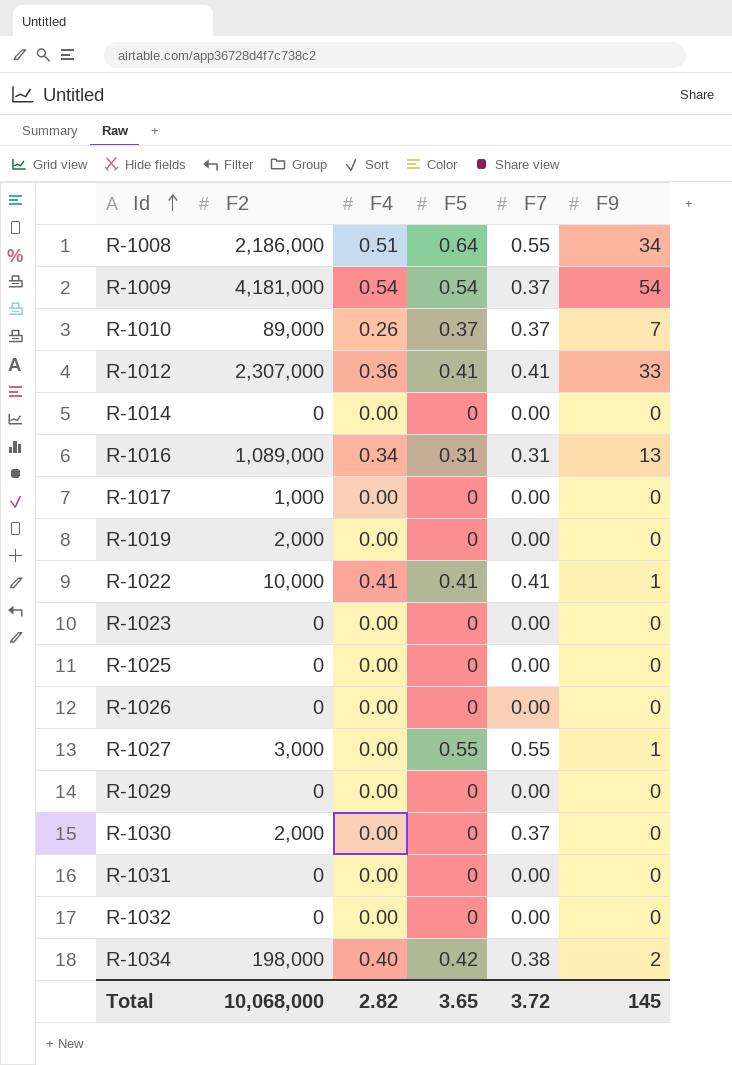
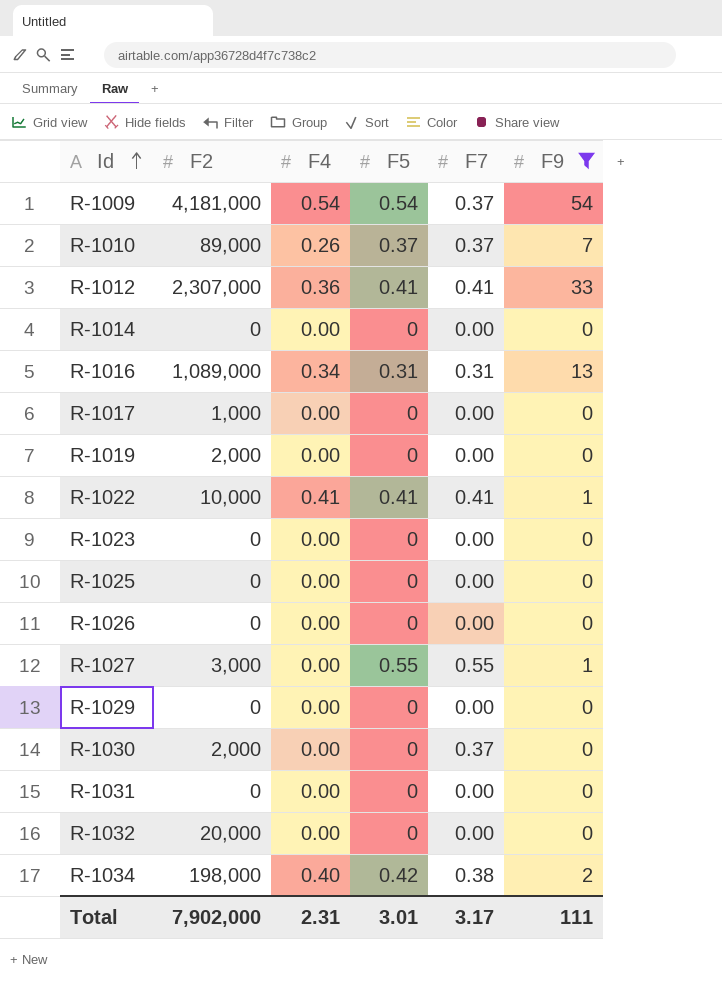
filter: none -> F9 != 34
R-1032 | F2: 0 -> 20,000
Total | F2: 10,068,000 -> 7,902,000
Total | F4: 2.82 -> 2.31
Total | F5: 3.65 -> 3.01
Total | F7: 3.72 -> 3.17
Total | F9: 145 -> 111

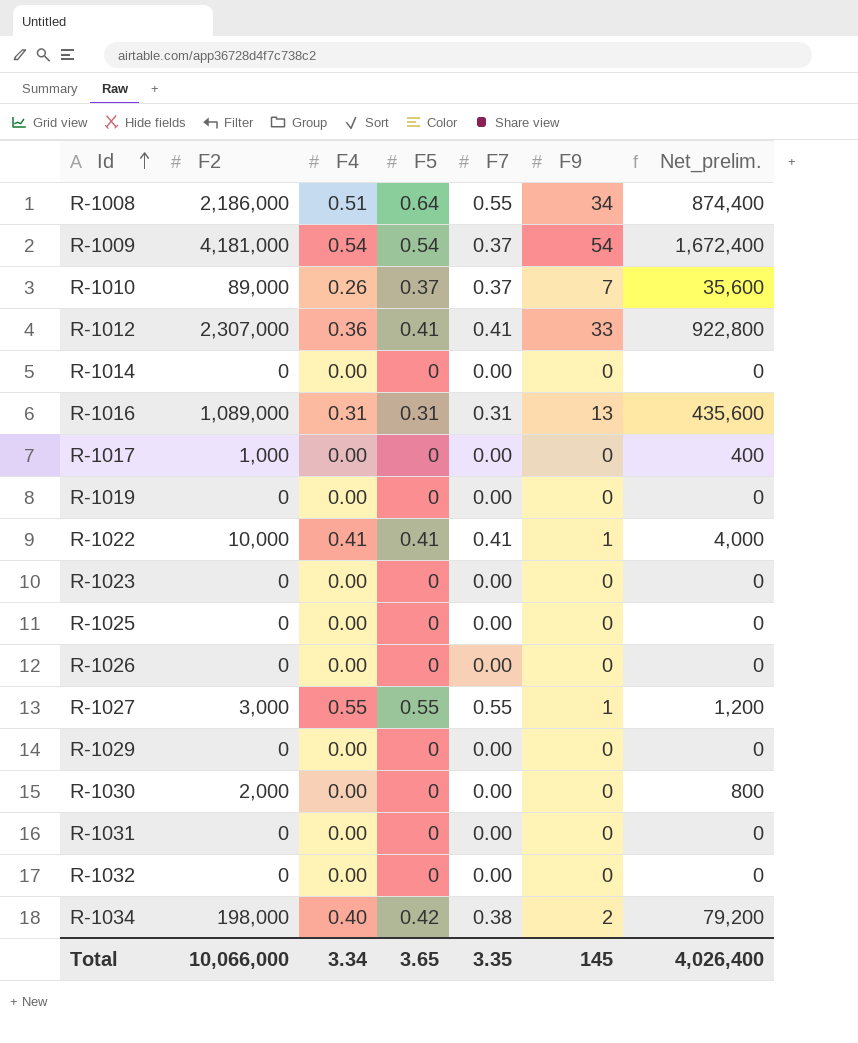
filter: F9 != 34 -> none
column Net_prelim. | formula: none -> [F2] * 0.4
R-1016 | F4: 0.34 -> 0.31
R-1019 | F2: 2,000 -> 0
R-1027 | F4: 0.00 -> 0.55
R-1030 | F7: 0.37 -> 0.00
R-1032 | F2: 20,000 -> 0
Total | F2: 7,902,000 -> 10,066,000
Total | F4: 2.31 -> 3.34
Total | F5: 3.01 -> 3.65
Total | F7: 3.17 -> 3.35
Total | F9: 111 -> 145

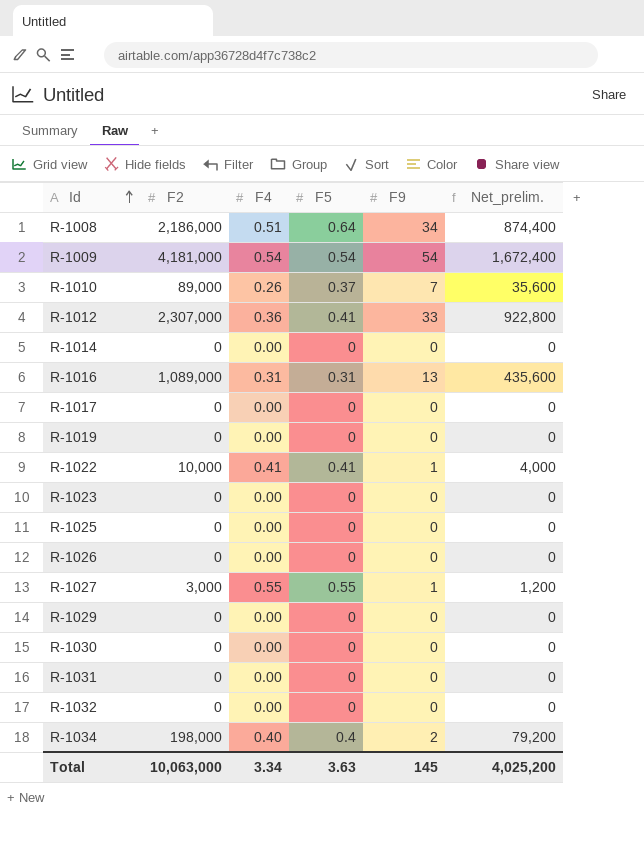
column F7 | position: 5 -> none
R-1017 | F2: 1,000 -> 0
R-1017 | Net_prelim.: 400 -> 0
R-1030 | F2: 2,000 -> 0
R-1030 | Net_prelim.: 800 -> 0
R-1034 | F5: 0.42 -> 0.4
Total | F2: 10,066,000 -> 10,063,000
Total | F5: 3.65 -> 3.63
Total | Net_prelim.: 4,026,400 -> 4,025,200

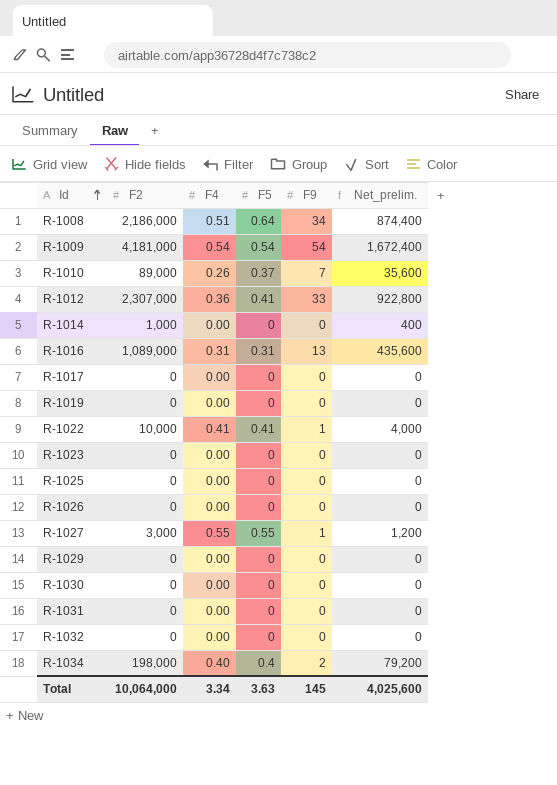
R-1014 | F2: 0 -> 1,000
R-1014 | Net_prelim.: 0 -> 400
Total | F2: 10,063,000 -> 10,064,000
Total | Net_prelim.: 4,025,200 -> 4,025,600

